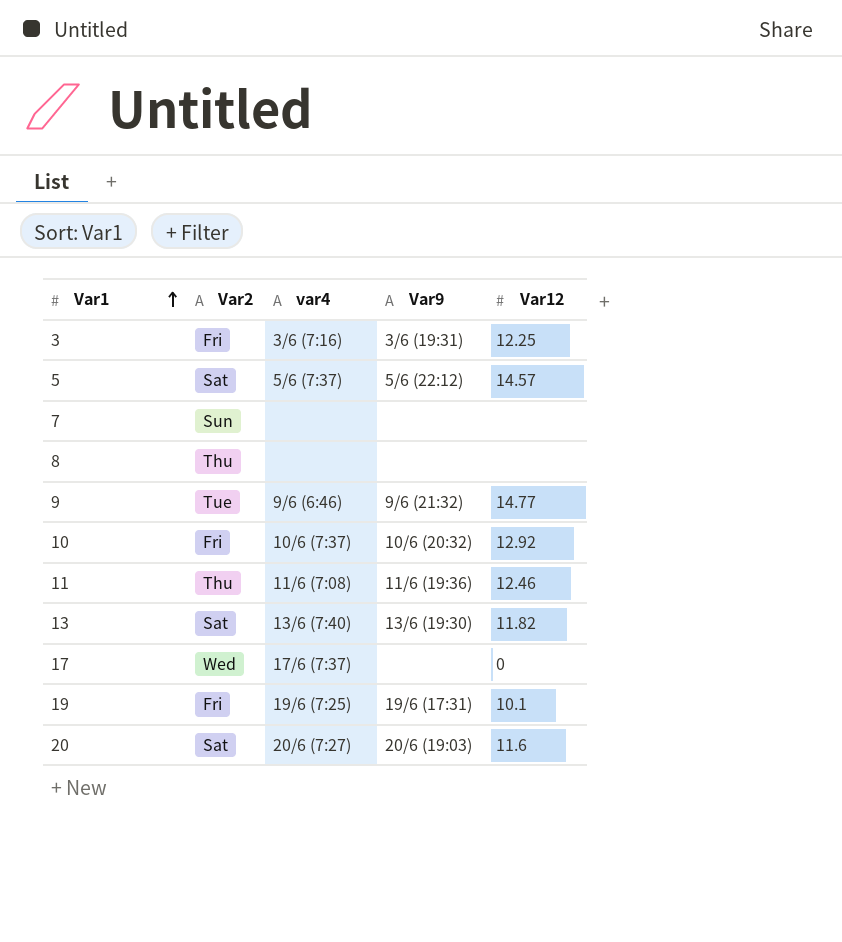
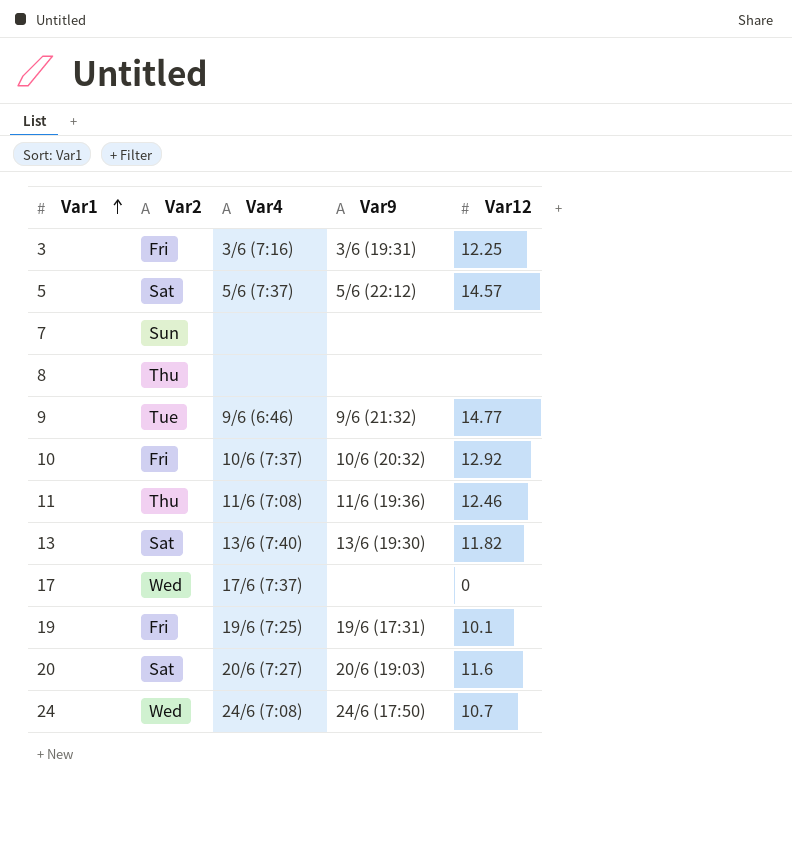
column name: var4 -> Var4
row 24: none -> Wed | 24/6 (7:08) | 24/6 (17:50) | 10.7

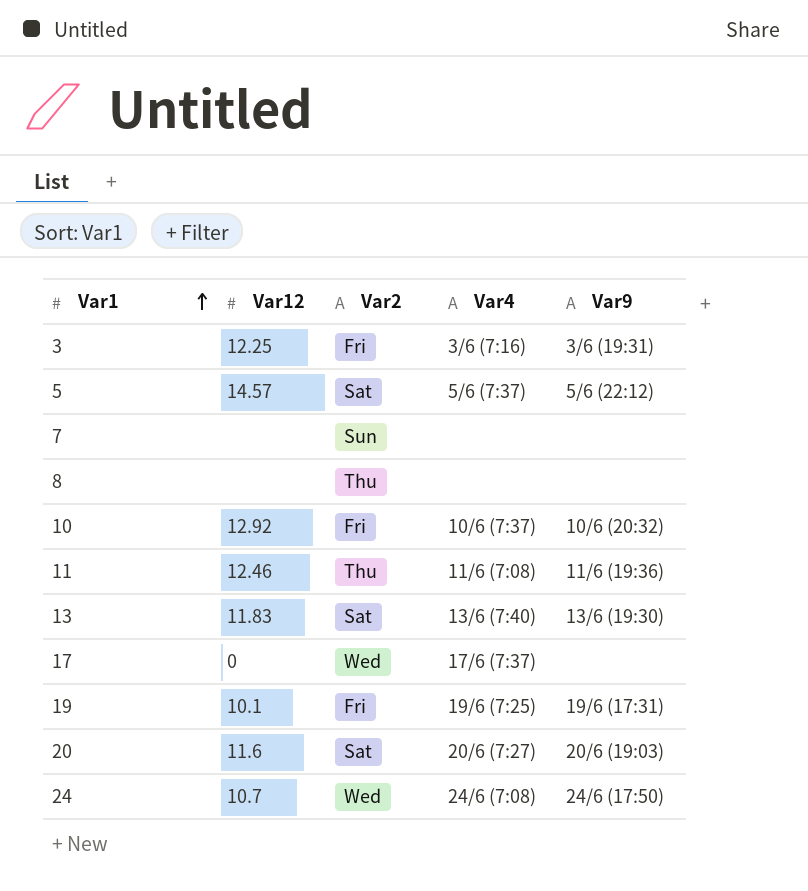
column Var12 | position: 5 -> 2
row 9: Tue | 9/6 (6:46) | 9/6 (21:32) | 14.77 -> none
13 | Var12: 11.82 -> 11.83

